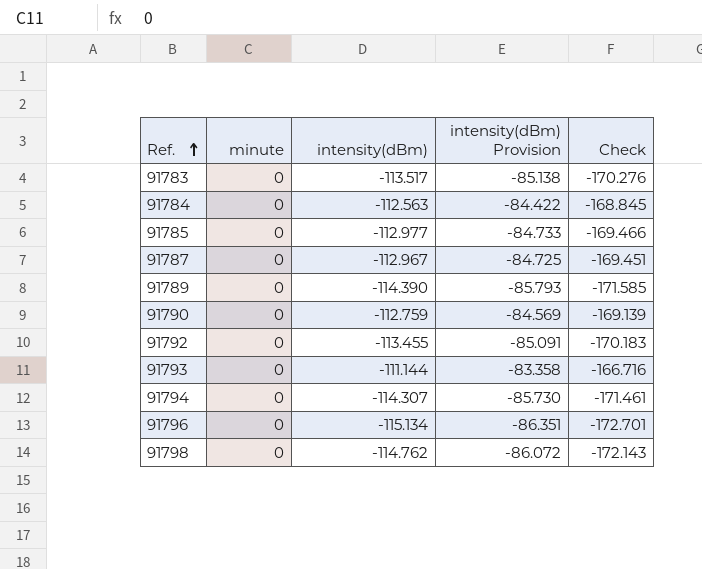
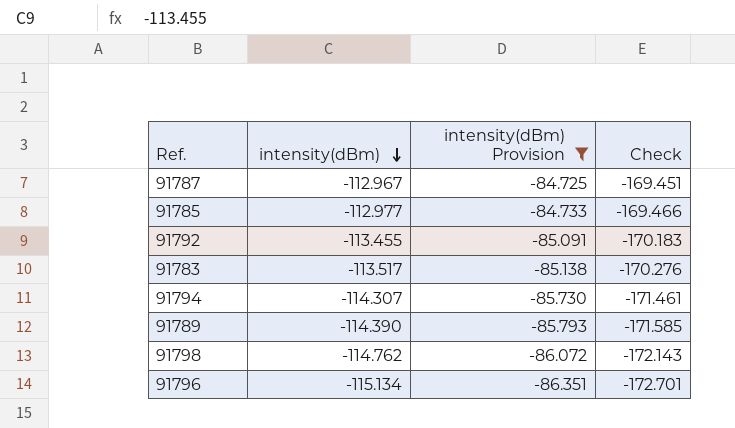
filter: none -> intensity(dBm) Provision <= -84.725
row order: Ref. ascending -> intensity(dBm) descending
column minute | position: 2 -> none

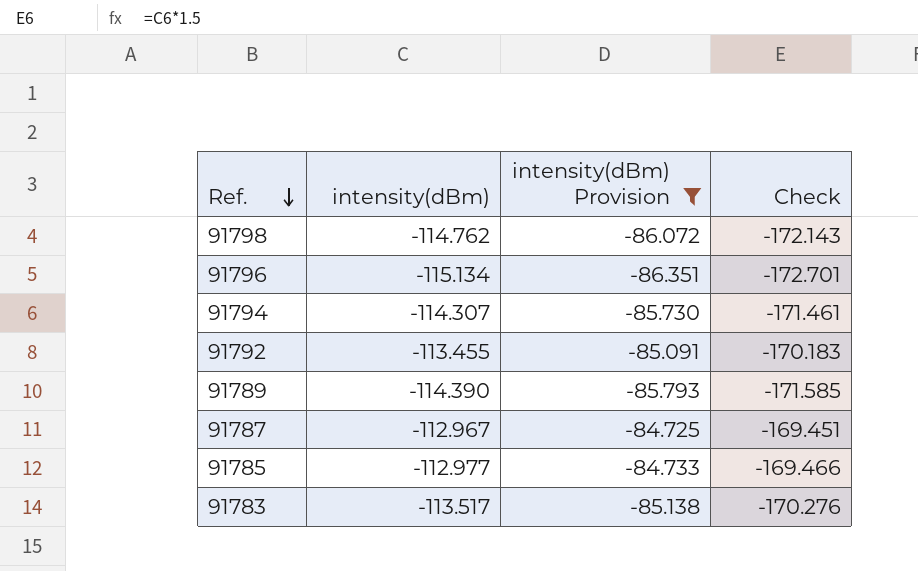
row order: intensity(dBm) descending -> Ref. descending

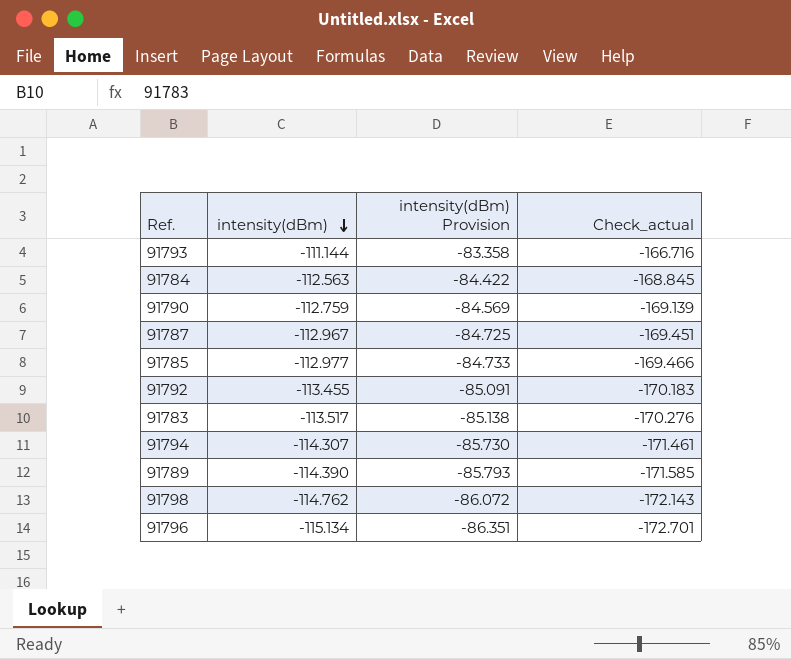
filter: intensity(dBm) Provision <= -84.725 -> none
row order: Ref. descending -> intensity(dBm) descending
column name: Check -> Check_actual

